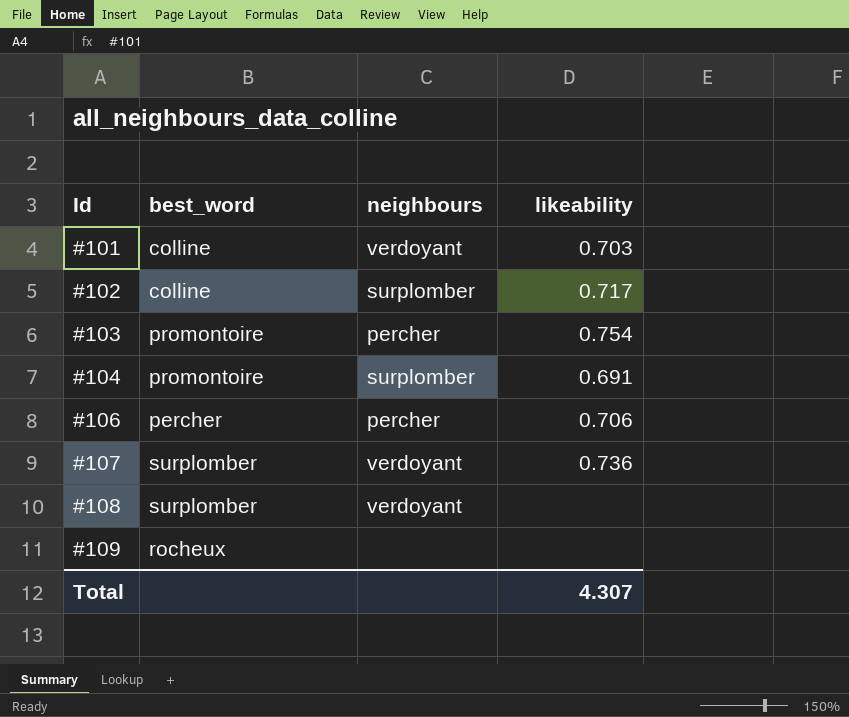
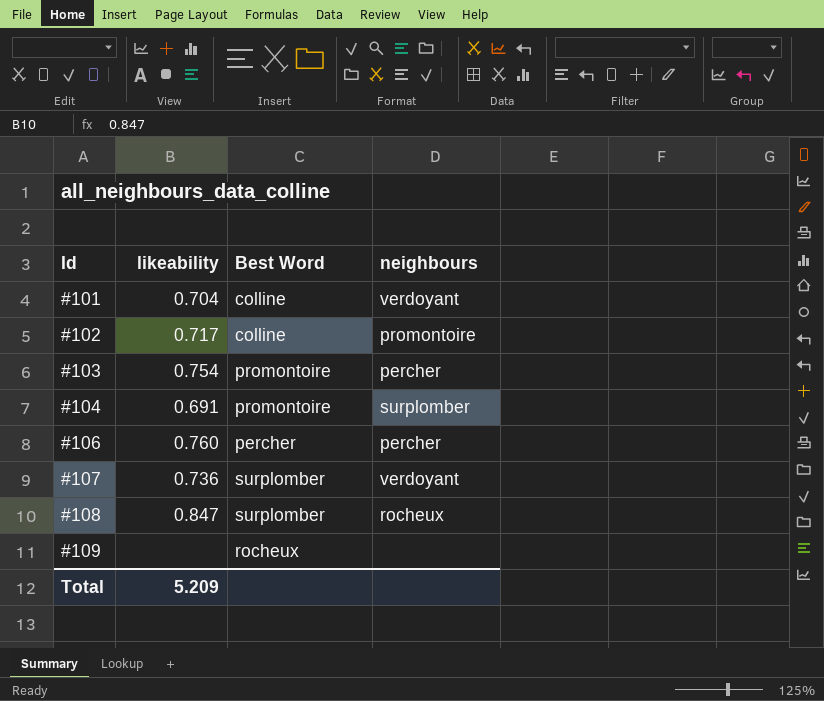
column likeability | position: 4 -> 2
column name: best_word -> Best Word
#101 | likeability: 0.703 -> 0.704
#102 | neighbours: surplomber -> promontoire
#106 | likeability: 0.706 -> 0.760
#108 | likeability: none -> 0.847
#108 | neighbours: verdoyant -> rocheux
Total | likeability: 4.307 -> 5.209

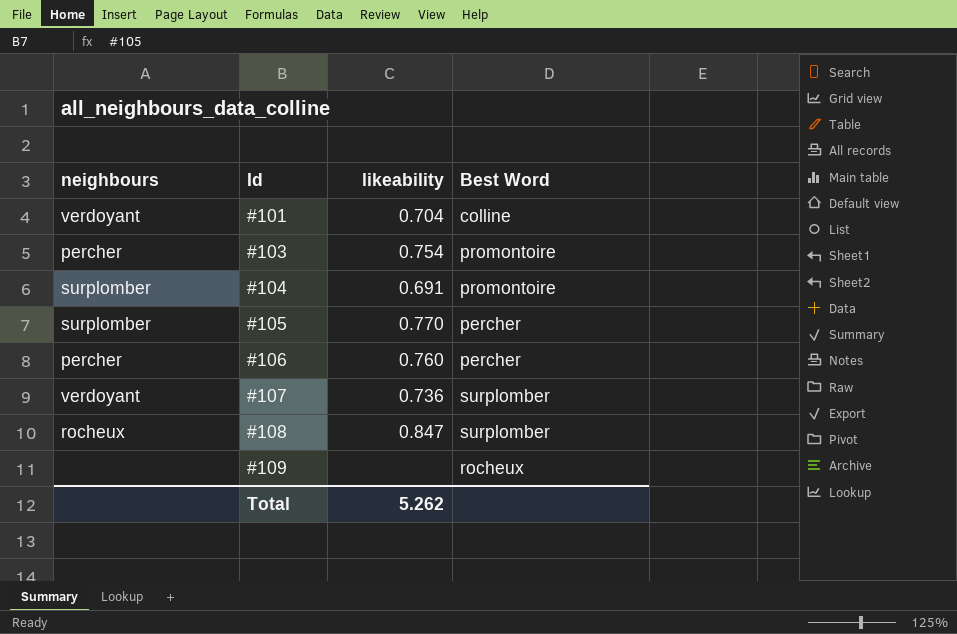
column neighbours | position: 4 -> 1
row #102: 0.717 | colline | promontoire -> none
row #105: none -> surplomber | 0.770 | percher
Total | likeability: 5.209 -> 5.262

